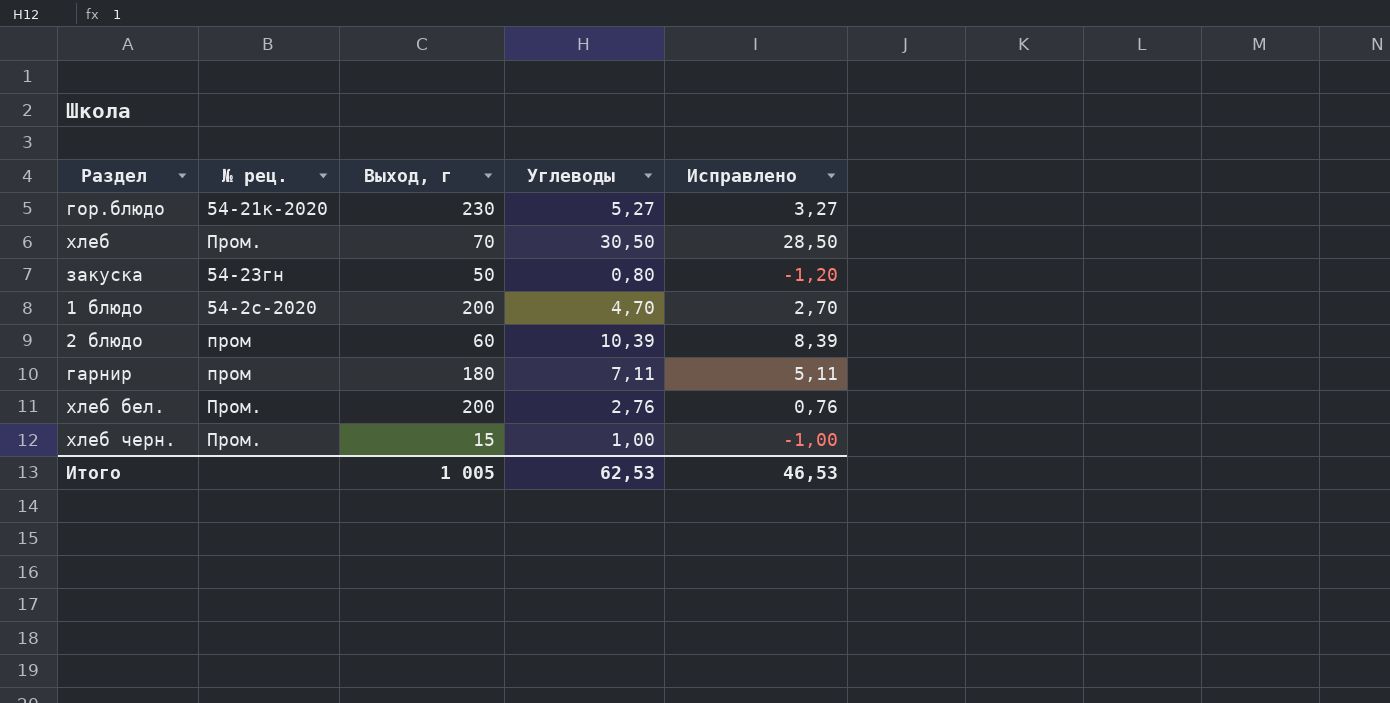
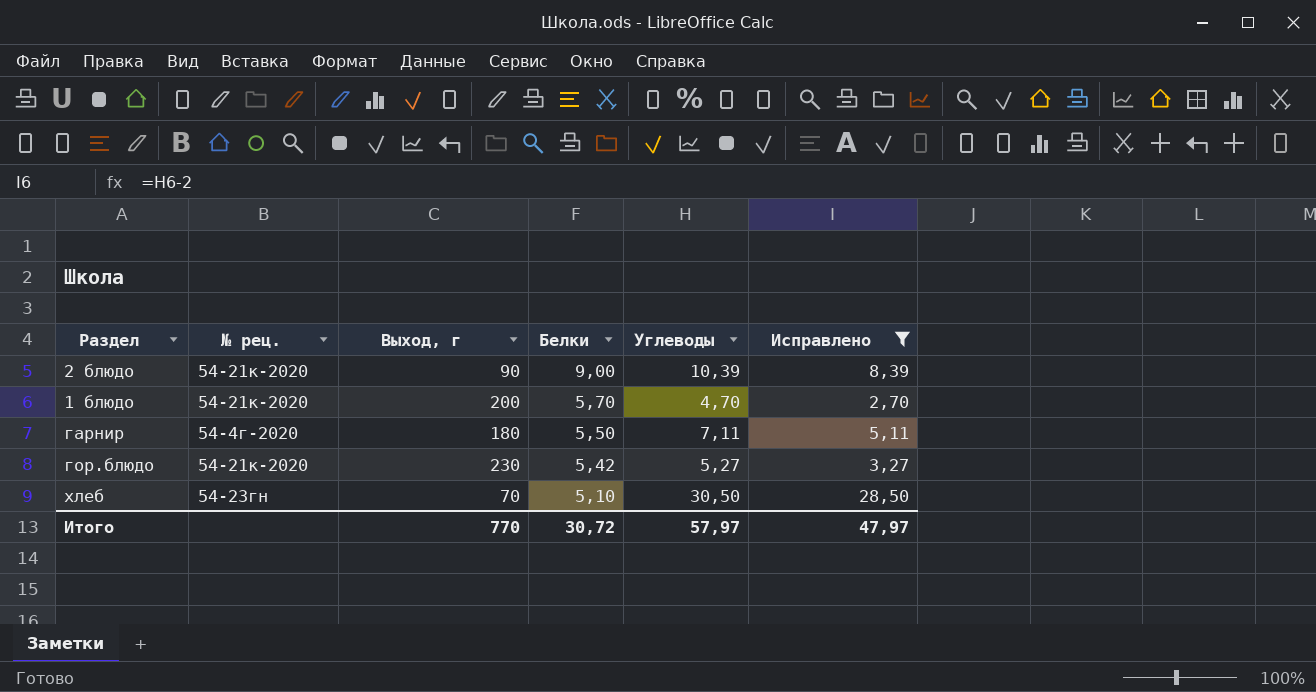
filter: none -> Исправлено >= 2,70
row order: none -> Белки descending
column Белки | position: none -> 4
2 блюдо | № рец.: пром -> 54-21к-2020
2 блюдо | Выход, г: 60 -> 90
1 блюдо | № рец.: 54-2с-2020 -> 54-21к-2020
гарнир | № рец.: пром -> 54-4г-2020
хлеб | № рец.: Пром. -> 54-23гн
Итого | Выход, г: 1 005 -> 770
Итого | Углеводы: 62,53 -> 57,97
Итого | Исправлено: 46,53 -> 47,97

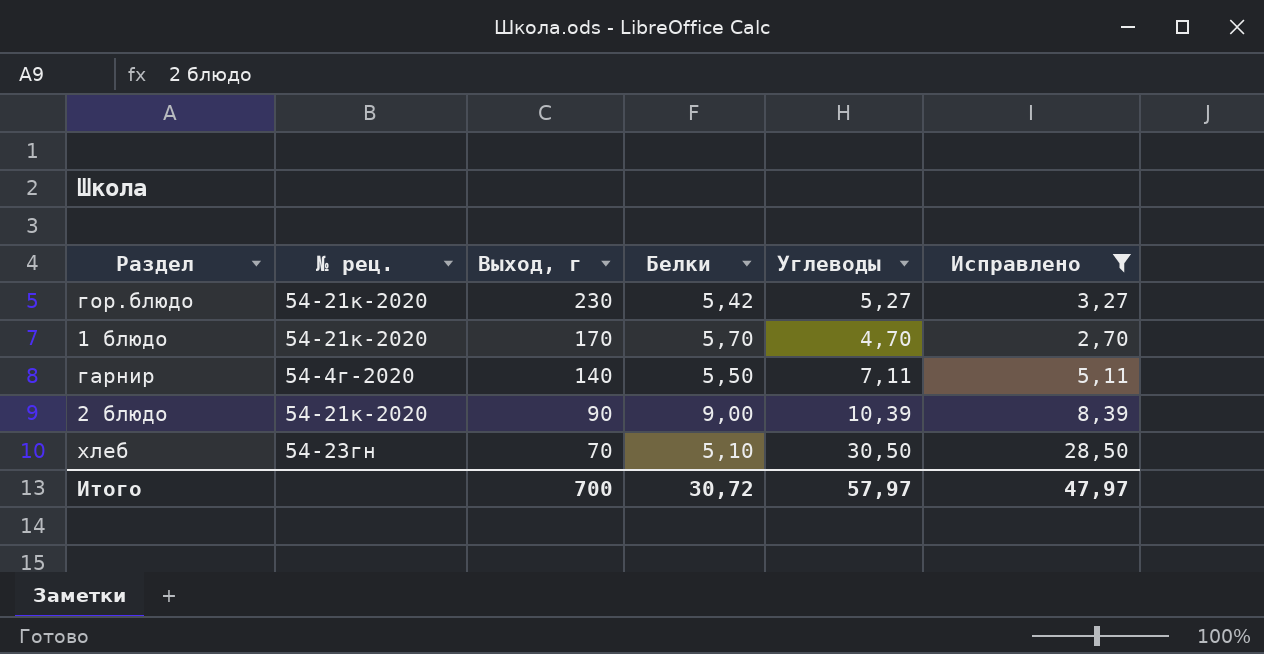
row order: Белки descending -> Выход, г descending
1 блюдо | Выход, г: 200 -> 170
гарнир | Выход, г: 180 -> 140
Итого | Выход, г: 770 -> 700

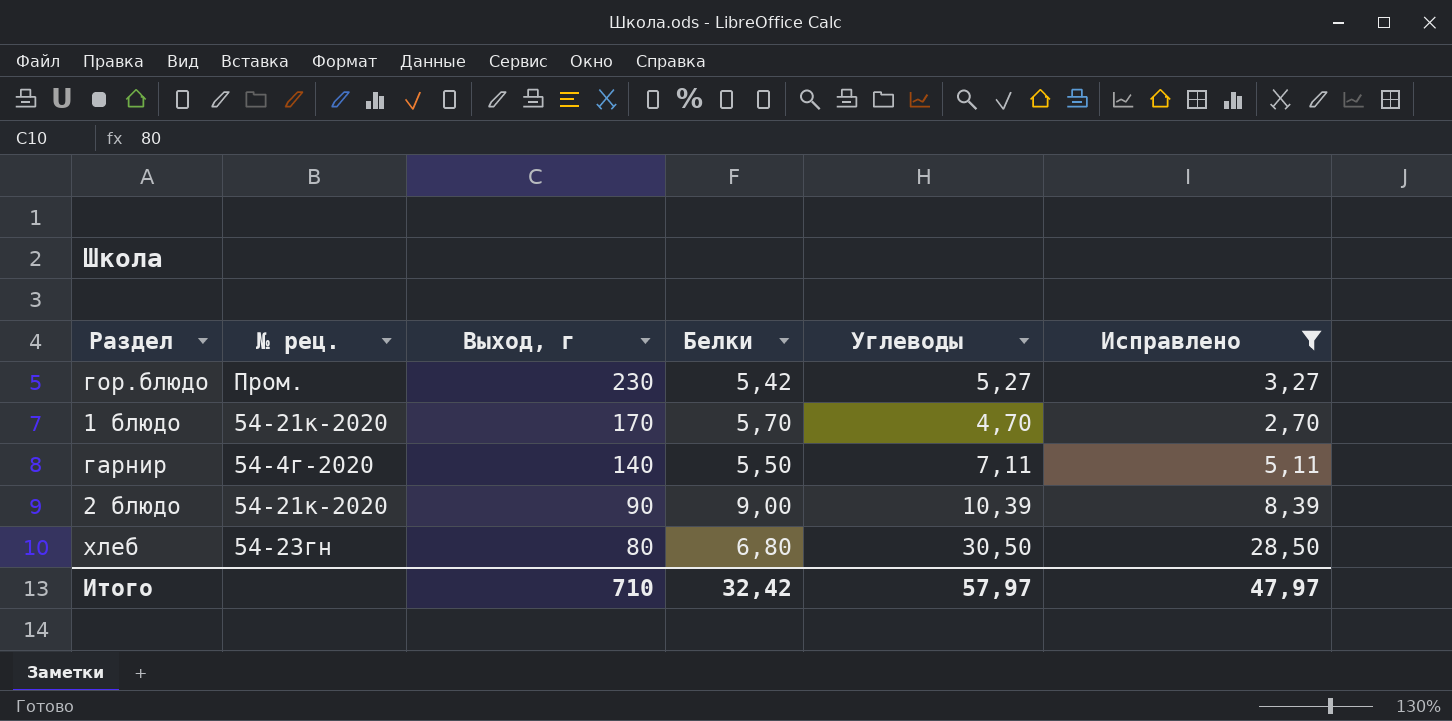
гор.блюдо | № рец.: 54-21к-2020 -> Пром.
хлеб | Выход, г: 70 -> 80
хлеб | Белки: 5,10 -> 6,80
Итого | Выход, г: 700 -> 710
Итого | Белки: 30,72 -> 32,42

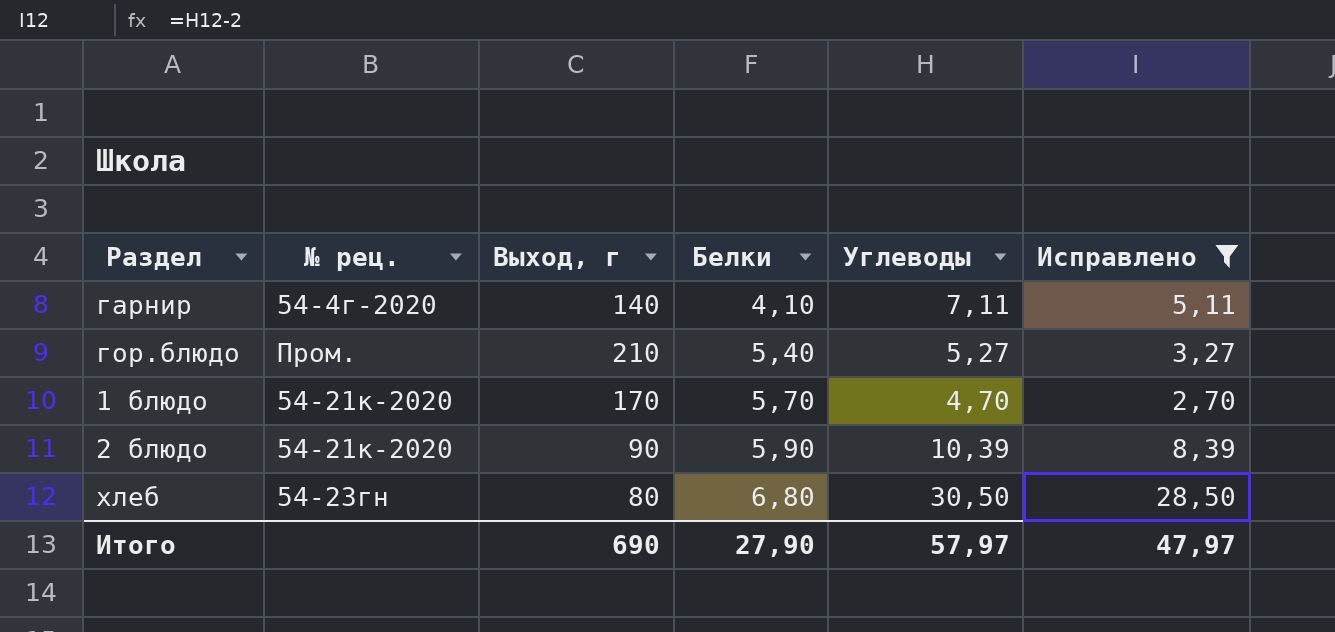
row order: Выход, г descending -> Белки ascending
гарнир | Белки: 5,50 -> 4,10
гор.блюдо | Выход, г: 230 -> 210
гор.блюдо | Белки: 5,42 -> 5,40
2 блюдо | Белки: 9,00 -> 5,90
Итого | Выход, г: 710 -> 690
Итого | Белки: 32,42 -> 27,90

